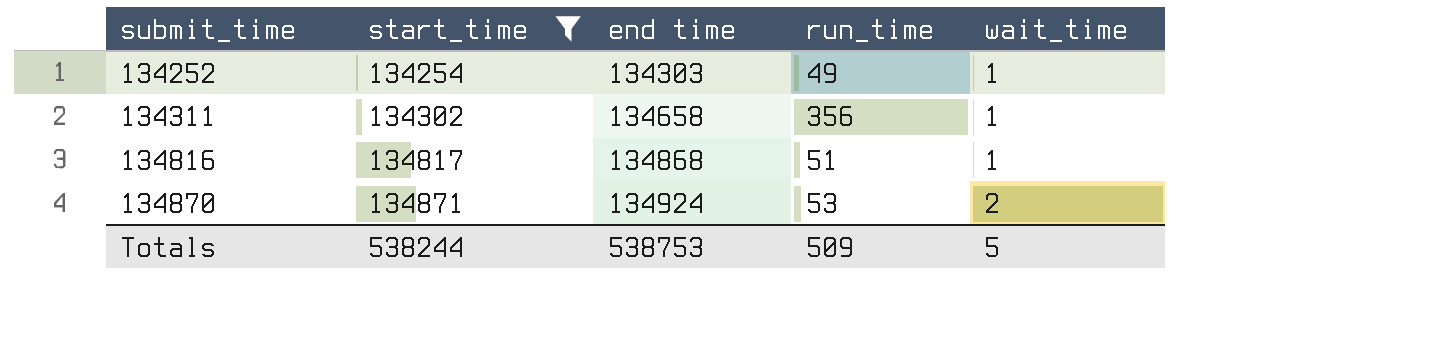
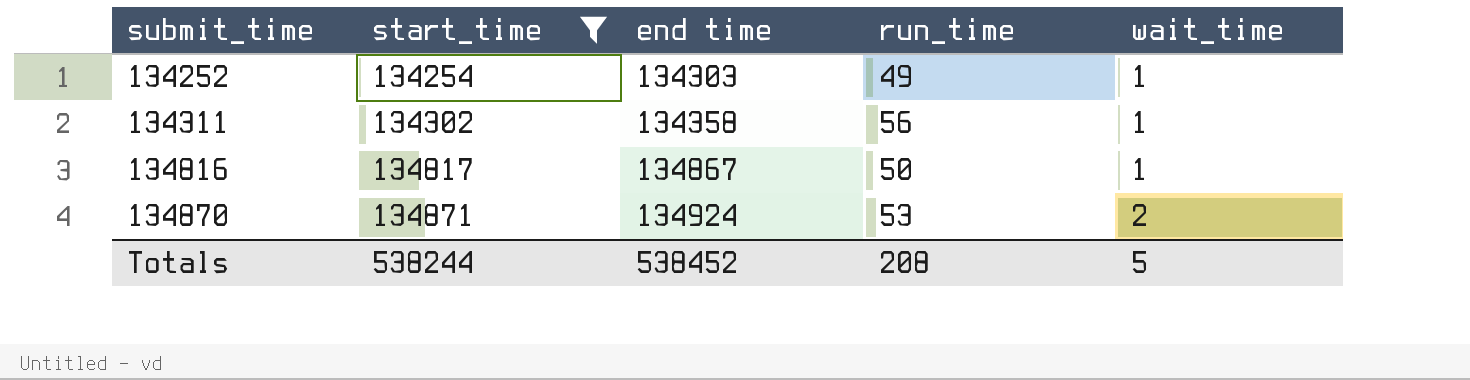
134311 | end time: 134658 -> 134358
134311 | run_time: 356 -> 56
134816 | end time: 134868 -> 134867
134816 | run_time: 51 -> 50
Totals | end time: 538753 -> 538452
Totals | run_time: 509 -> 208

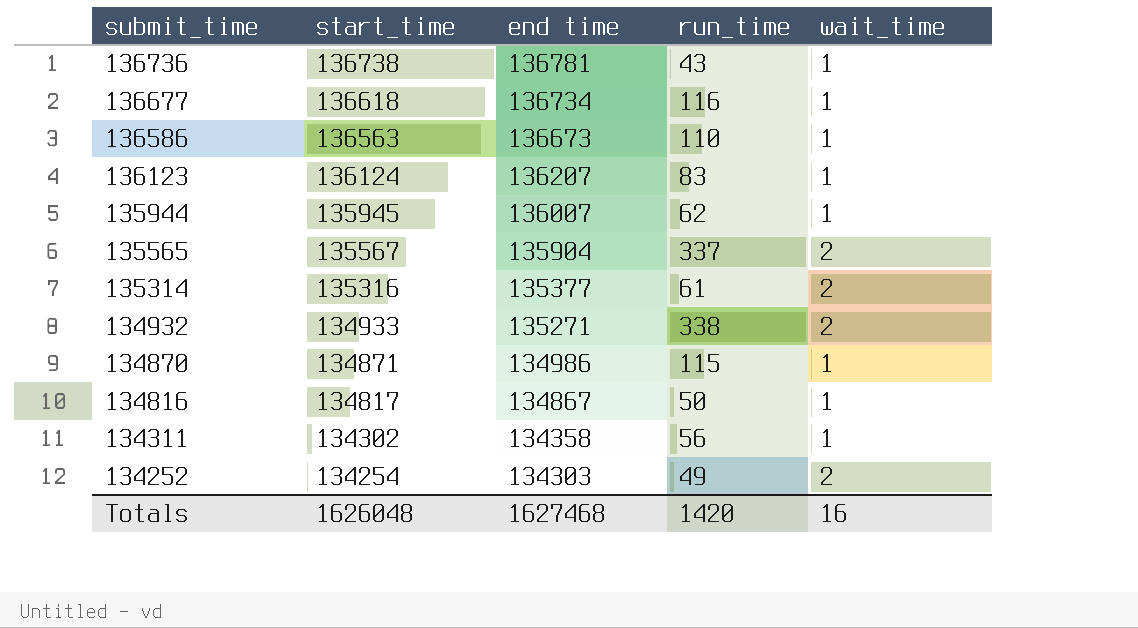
filter: start_time <= 134871 -> none
row order: submit_time ascending -> submit_time descending
134870 | end time: 134924 -> 134986
134870 | run_time: 53 -> 115
134870 | wait_time: 2 -> 1
134252 | wait_time: 1 -> 2
Totals | start_time: 538244 -> 1626048
Totals | end time: 538452 -> 1627468
Totals | run_time: 208 -> 1420
Totals | wait_time: 5 -> 16

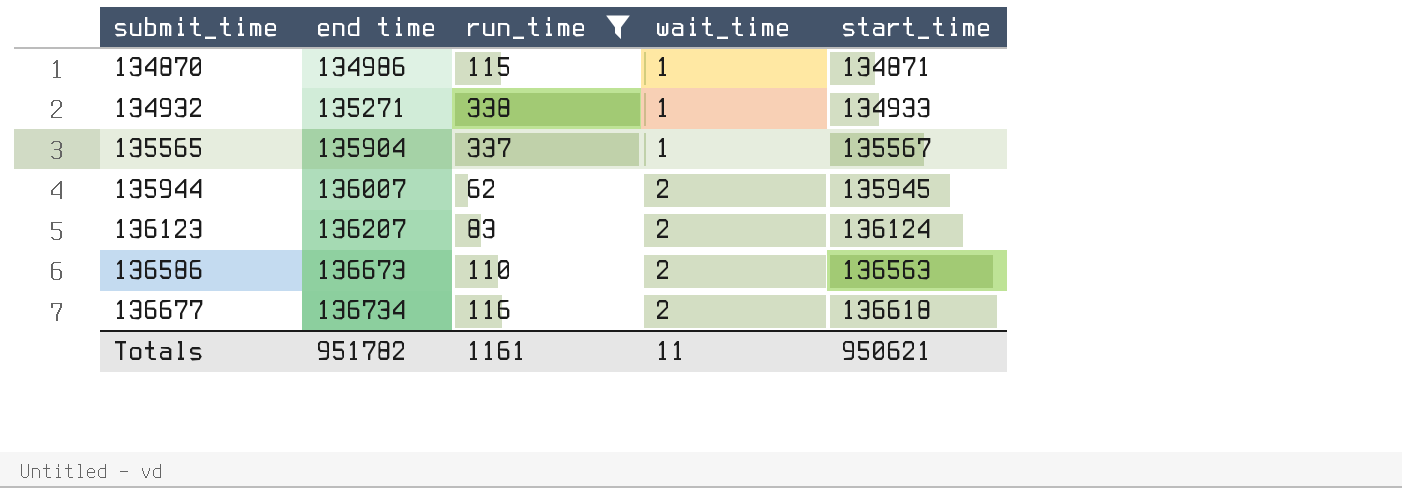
filter: none -> run_time >= 62
row order: submit_time descending -> submit_time ascending
column start_time | position: 2 -> 5
134932 | wait_time: 2 -> 1
135565 | wait_time: 2 -> 1
135944 | wait_time: 1 -> 2
136123 | wait_time: 1 -> 2
136586 | wait_time: 1 -> 2
136677 | wait_time: 1 -> 2
Totals | end time: 1627468 -> 951782
Totals | run_time: 1420 -> 1161
Totals | wait_time: 16 -> 11
Totals | start_time: 1626048 -> 950621

